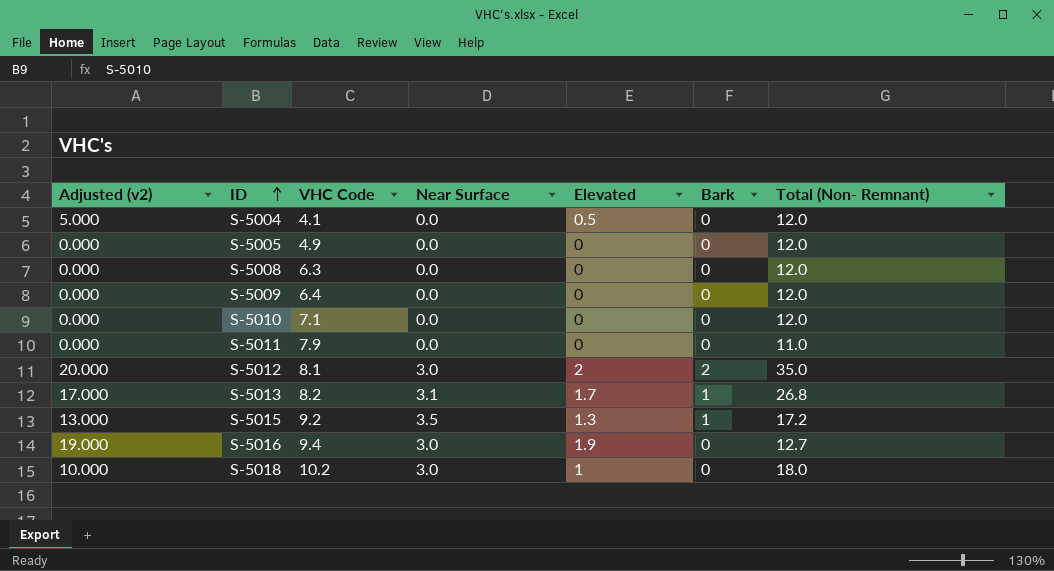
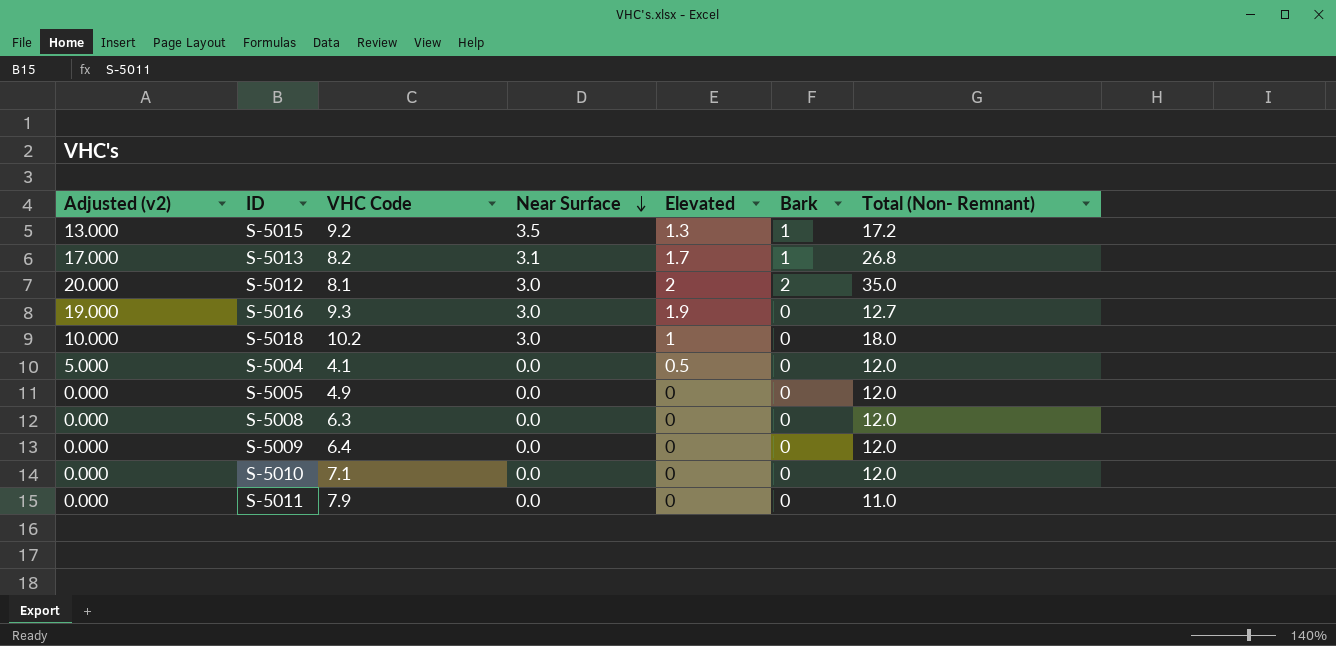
row order: ID ascending -> Near Surface descending
S-5016 | VHC Code: 9.4 -> 9.3

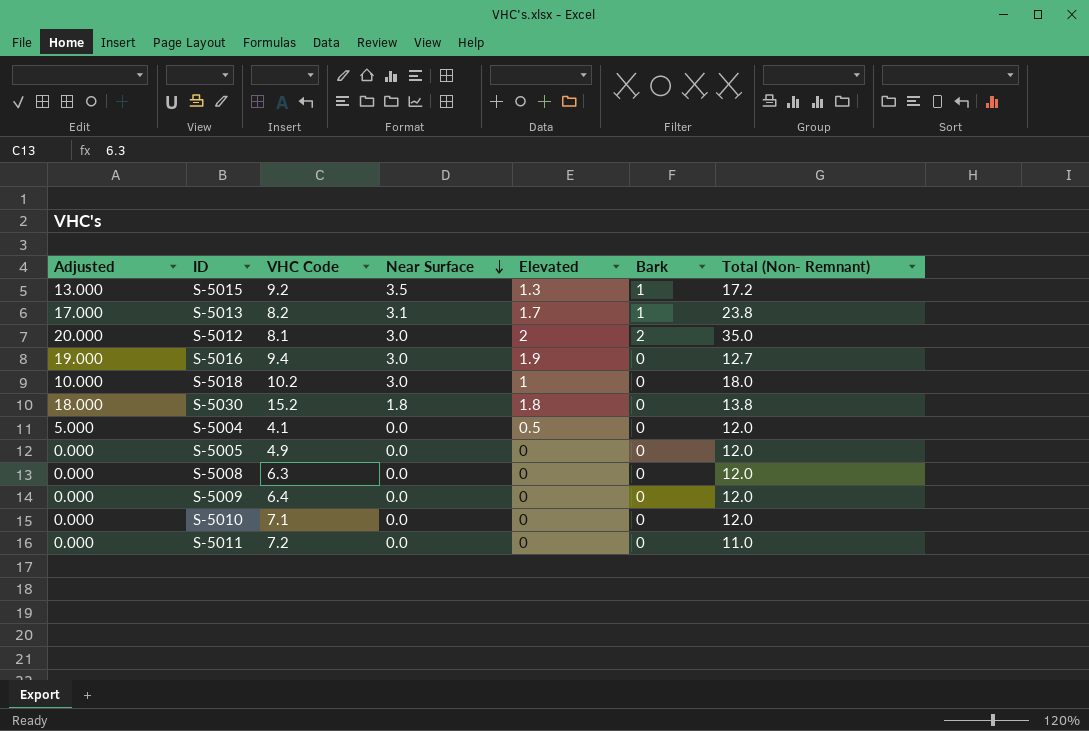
column name: Adjusted (v2) -> Adjusted
S-5013 | Total (Non- Remnant): 26.8 -> 23.8
S-5016 | VHC Code: 9.3 -> 9.4
row S-5030: none -> 18.000 | 15.2 | 1.8 | 1.8 | 0 | 13.8
S-5011 | VHC Code: 7.9 -> 7.2

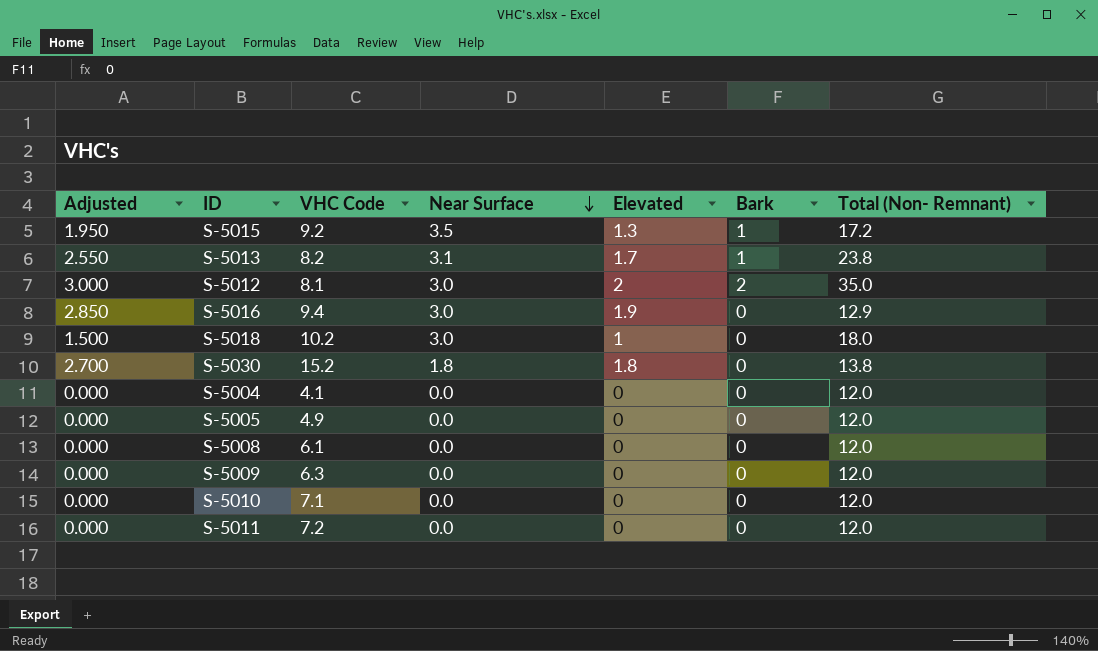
column Adjusted | formula: [Elevated] * 10 -> [Elevated] * 1.5
S-5016 | Total (Non- Remnant): 12.7 -> 12.9
S-5004 | Elevated: 0.5 -> 0
S-5008 | VHC Code: 6.3 -> 6.1
S-5009 | VHC Code: 6.4 -> 6.3
S-5011 | Total (Non- Remnant): 11.0 -> 12.0

